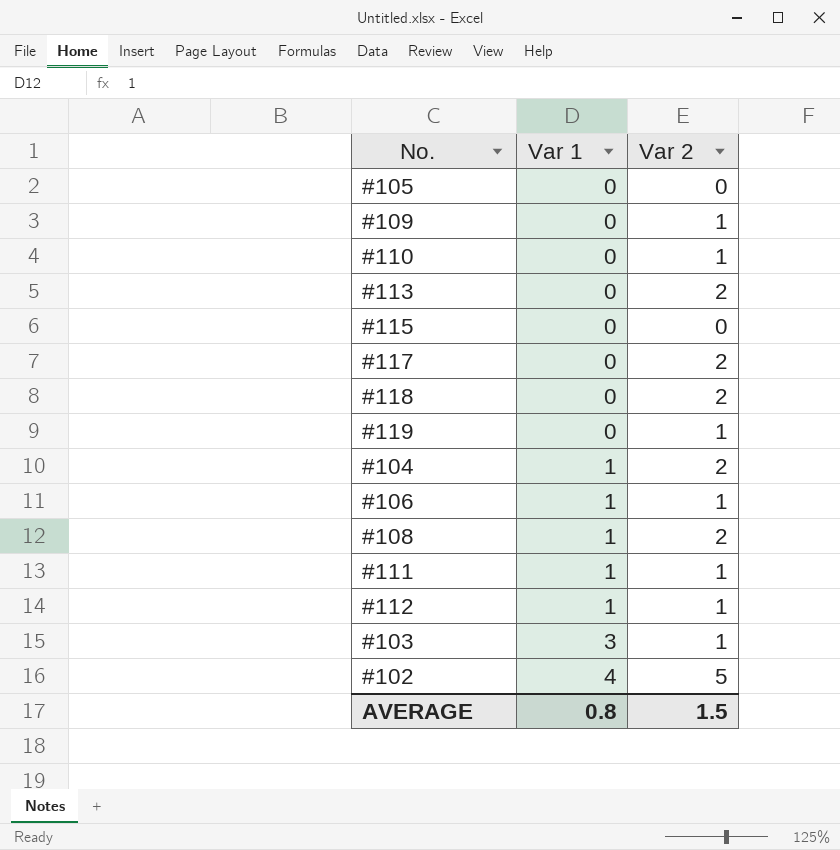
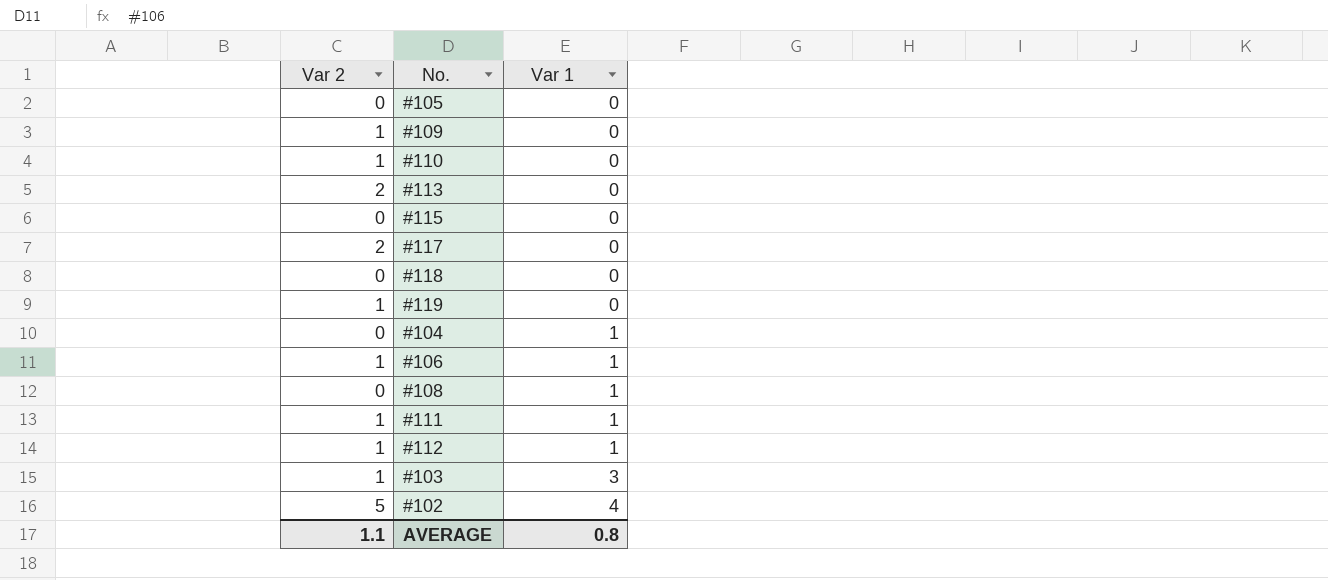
column Var 2 | position: 3 -> 1
#118 | Var 2: 2 -> 0
#104 | Var 2: 2 -> 0
#108 | Var 2: 2 -> 0
AVERAGE | Var 2: 1.5 -> 1.1

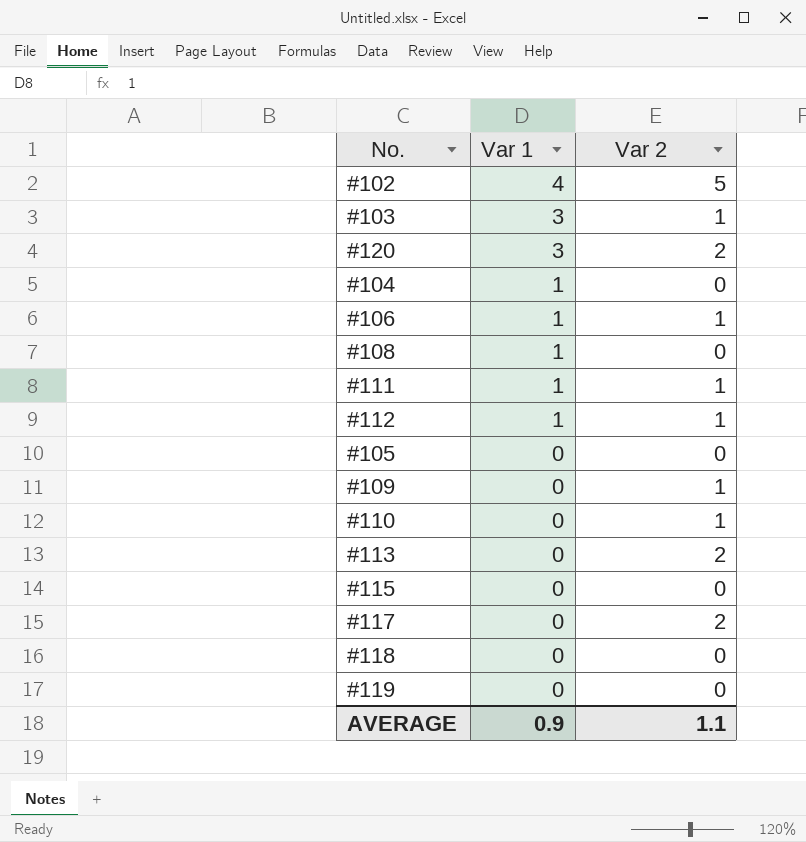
row order: Var 1 ascending -> Var 1 descending
column Var 2 | position: 1 -> 3
row #120: none -> 3 | 2
#119 | Var 2: 1 -> 0
AVERAGE | Var 1: 0.8 -> 0.9

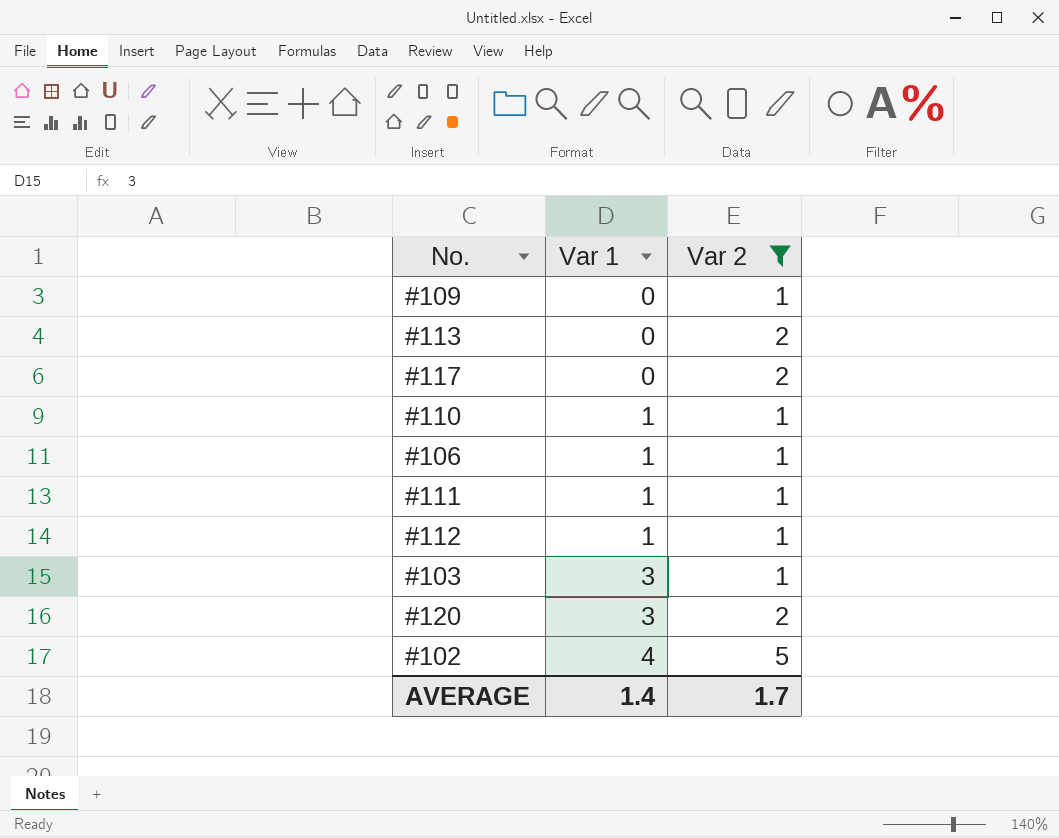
filter: none -> Var 2 != 0
row order: Var 1 descending -> Var 1 ascending
#110 | Var 1: 0 -> 1
AVERAGE | Var 1: 0.9 -> 1.4
AVERAGE | Var 2: 1.1 -> 1.7

